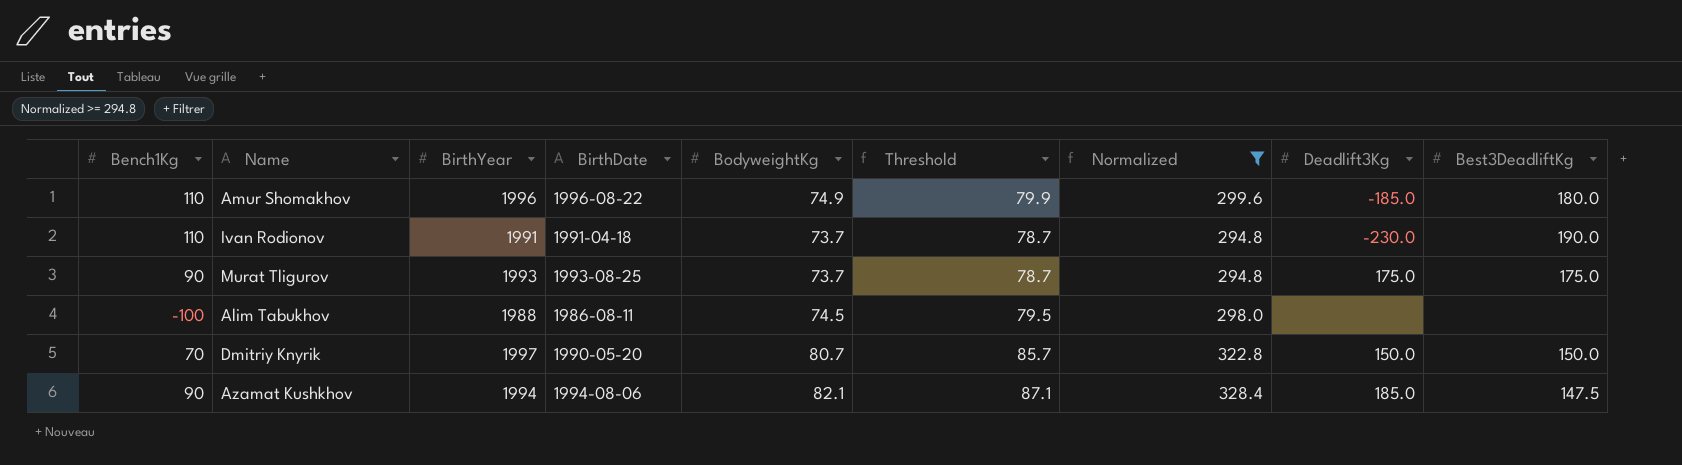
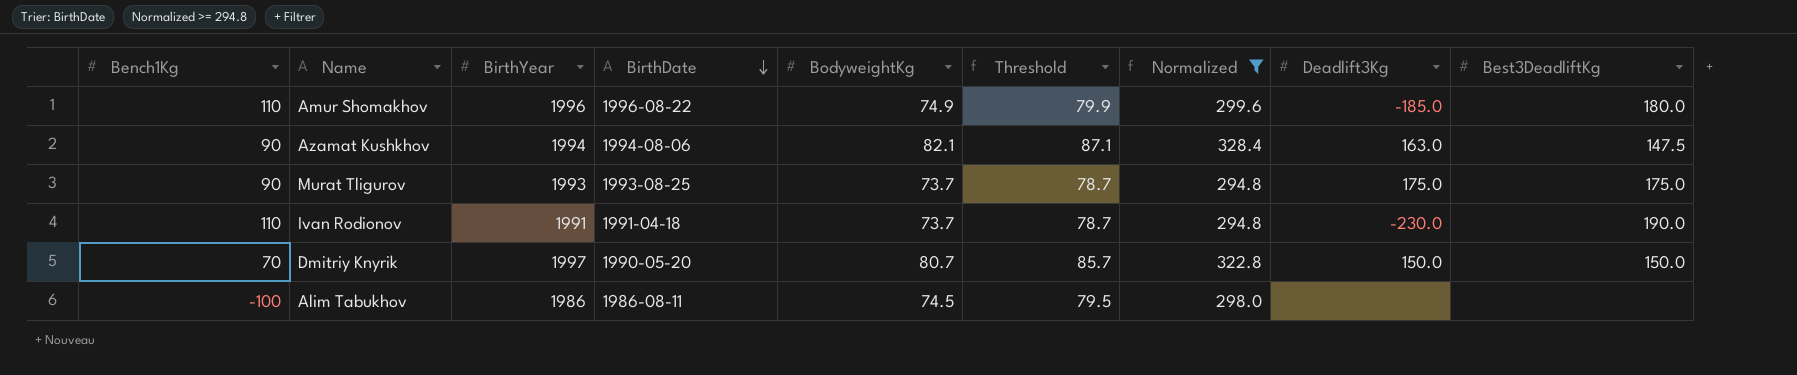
row order: none -> BirthDate descending
Azamat Kushkhov | Deadlift3Kg: 185.0 -> 163.0
Alim Tabukhov | BirthYear: 1988 -> 1986

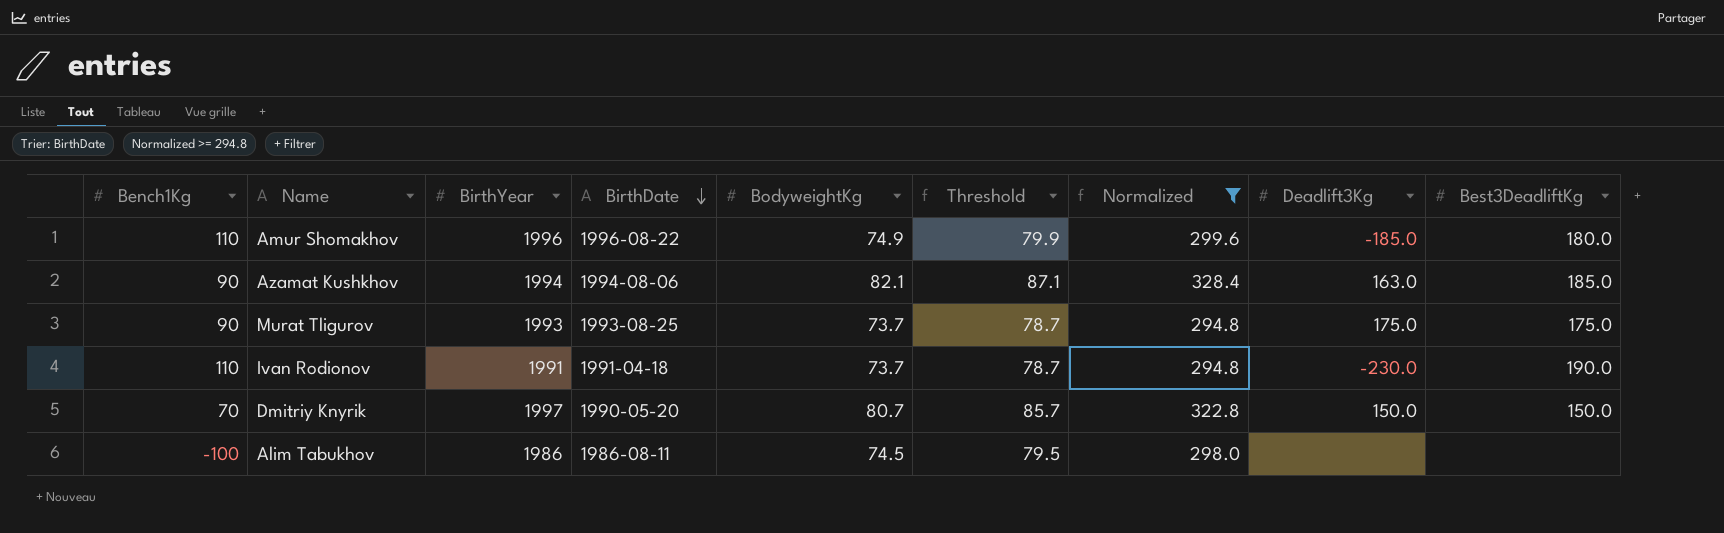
Azamat Kushkhov | Best3DeadliftKg: 147.5 -> 185.0

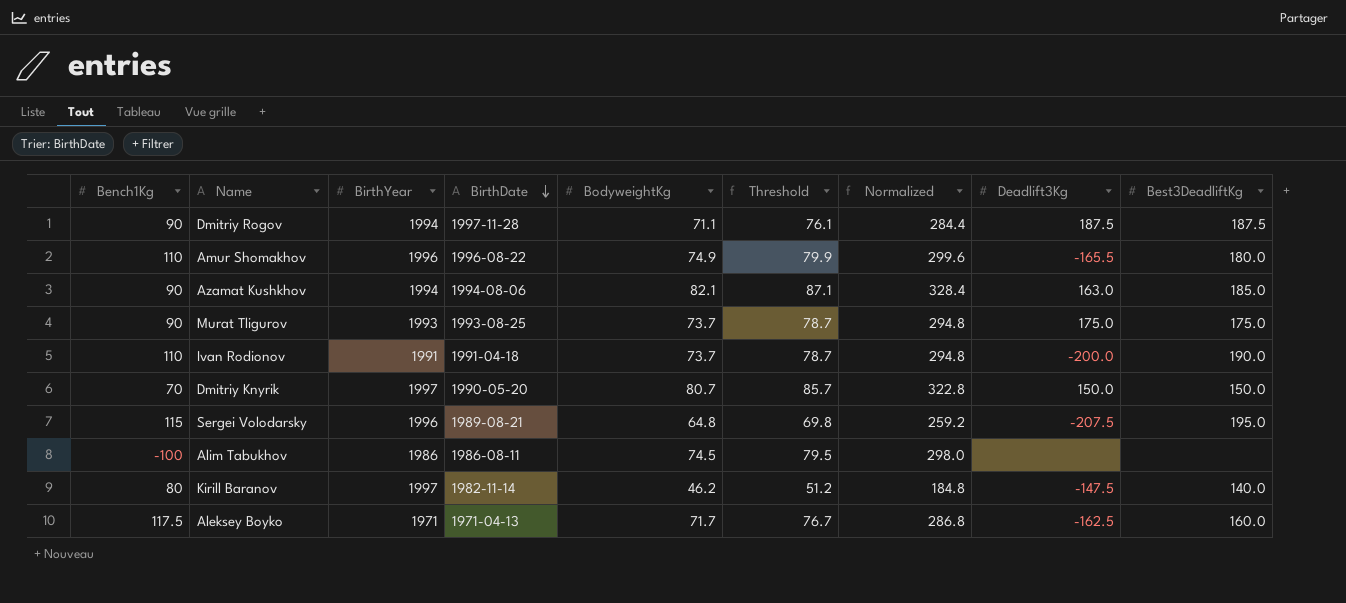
filter: Normalized >= 294.8 -> none
Amur Shomakhov | Deadlift3Kg: -185.0 -> -165.5
Ivan Rodionov | Deadlift3Kg: -230.0 -> -200.0

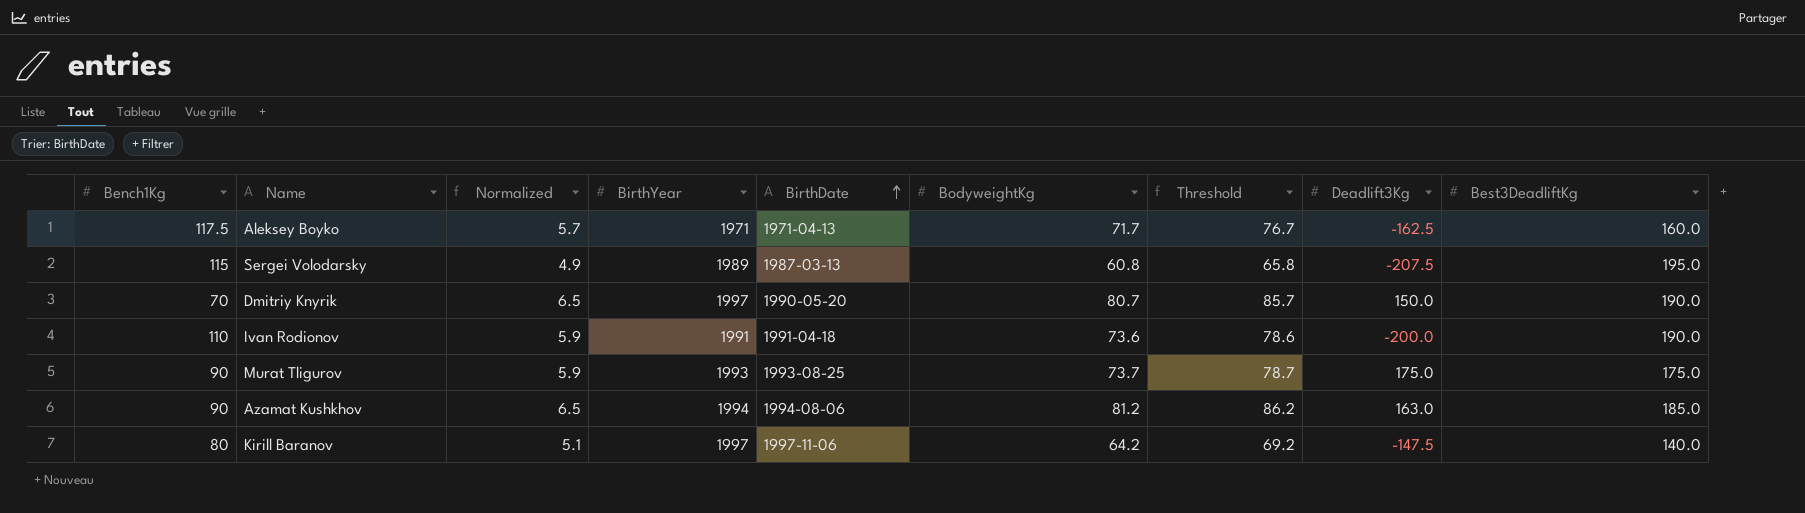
row order: BirthDate descending -> BirthDate ascending
column Normalized | formula: [BodyweightKg] * 4 -> [BodyweightKg] * 0.08
column Normalized | position: 7 -> 3
row Dmitriy Rogov: 90 | 1994 | 1997-11-28 | 71.1 | 76.1 | 284.4 | 187.5 | 187.5 -> none
row Amur Shomakhov: 110 | 1996 | 1996-08-22 | 74.9 | 79.9 | 299.6 | -165.5 | 180.0 -> none
row Alim Tabukhov: -100 | 1986 | 1986-08-11 | 74.5 | 79.5 | 298.0 | none | none -> none
Sergei Volodarsky | BirthYear: 1996 -> 1989
Sergei Volodarsky | BirthDate: 1989-08-21 -> 1987-03-13
Sergei Volodarsky | BodyweightKg: 64.8 -> 60.8
Sergei Volodarsky | Threshold: 69.8 -> 65.8
Dmitriy Knyrik | Best3DeadliftKg: 150.0 -> 190.0
Ivan Rodionov | BodyweightKg: 73.7 -> 73.6
Ivan Rodionov | Threshold: 78.7 -> 78.6
Azamat Kushkhov | BodyweightKg: 82.1 -> 81.2
Azamat Kushkhov | Threshold: 87.1 -> 86.2
Kirill Baranov | BirthDate: 1982-11-14 -> 1997-11-06
Kirill Baranov | BodyweightKg: 46.2 -> 64.2
Kirill Baranov | Threshold: 51.2 -> 69.2

